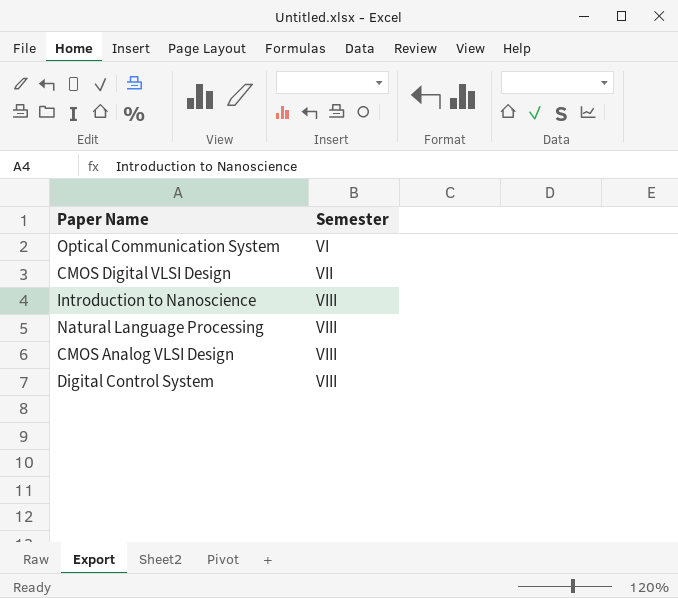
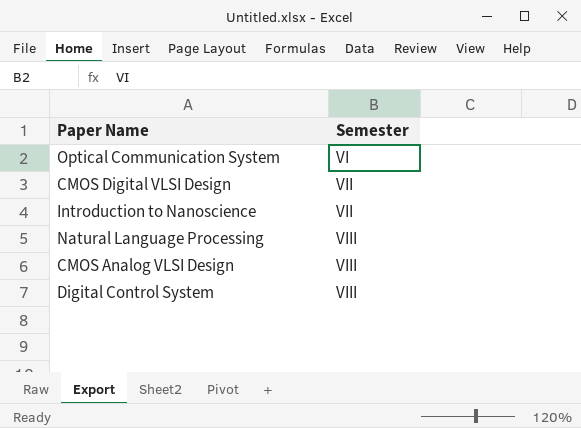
Introduction to Nanoscience | Semester: VIII -> VII

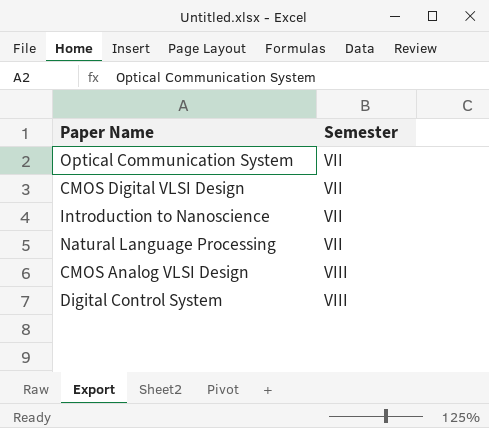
Optical Communication System | Semester: VI -> VII
Natural Language Processing | Semester: VIII -> VII

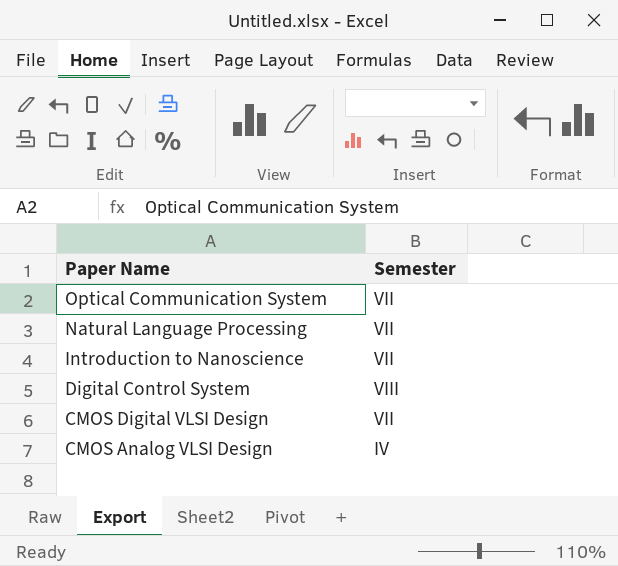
row order: Semester ascending -> Paper Name descending
CMOS Analog VLSI Design | Semester: VIII -> IV

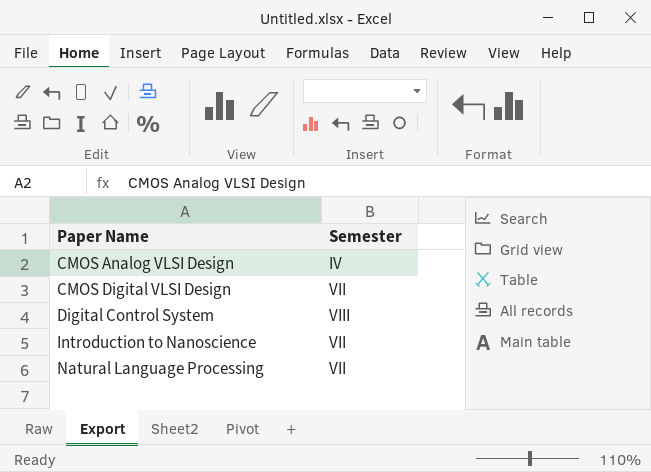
row order: Paper Name descending -> Paper Name ascending
row Optical Communication System: VII -> none

